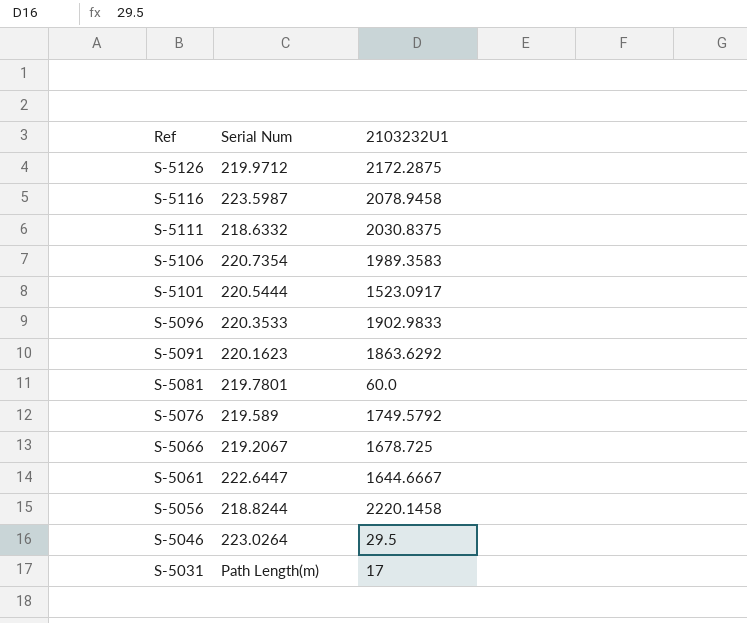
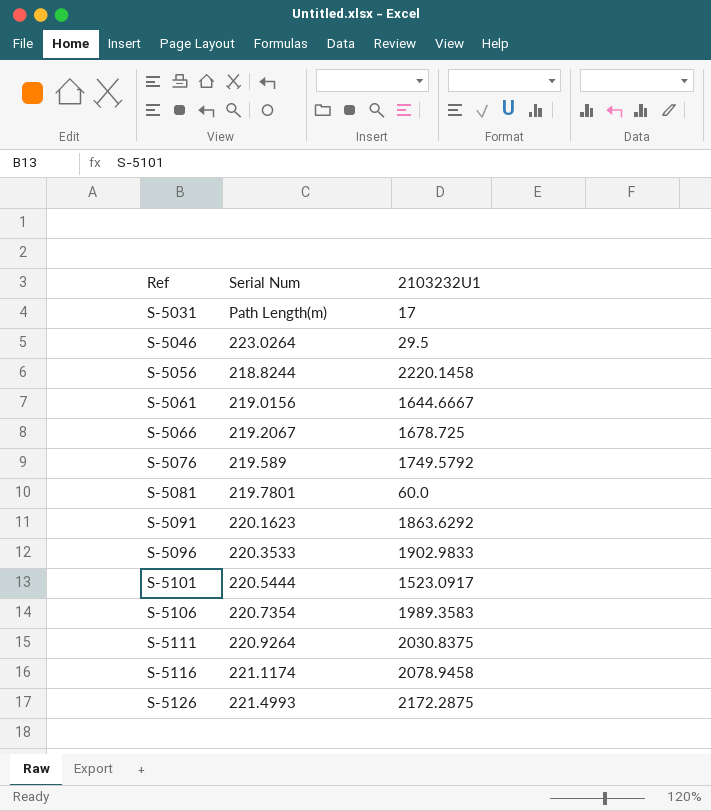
row order: Ref descending -> Ref ascending
S-5061 | Serial Num: 222.6447 -> 219.0156
S-5111 | Serial Num: 218.6332 -> 220.9264
S-5116 | Serial Num: 223.5987 -> 221.1174
S-5126 | Serial Num: 219.9712 -> 221.4993

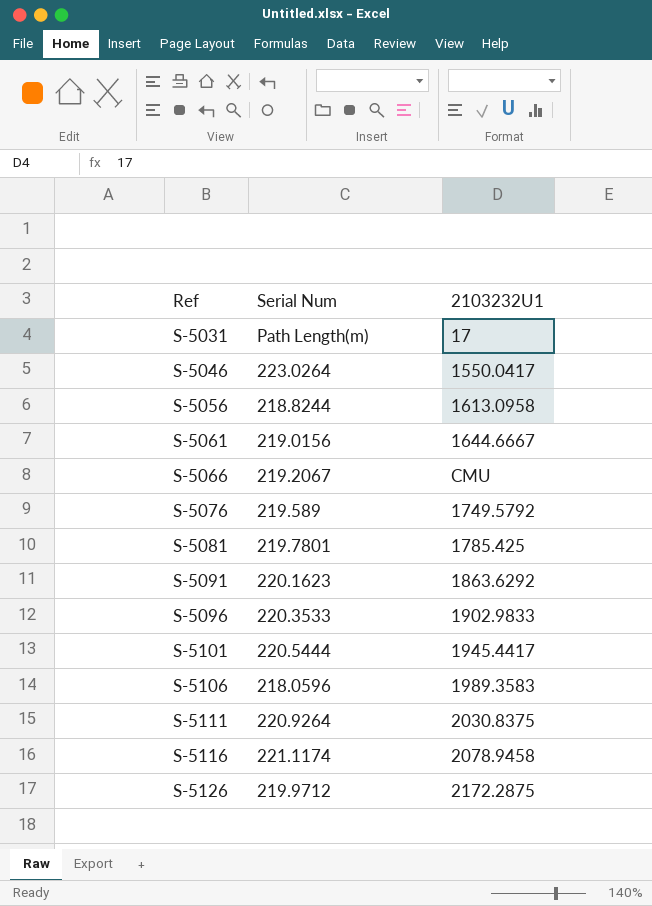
S-5046 | 2103232U1: 29.5 -> 1550.0417
S-5056 | 2103232U1: 2220.1458 -> 1613.0958
S-5066 | 2103232U1: 1678.725 -> CMU
S-5081 | 2103232U1: 60.0 -> 1785.425
S-5101 | 2103232U1: 1523.0917 -> 1945.4417
S-5106 | Serial Num: 220.7354 -> 218.0596
S-5126 | Serial Num: 221.4993 -> 219.9712

